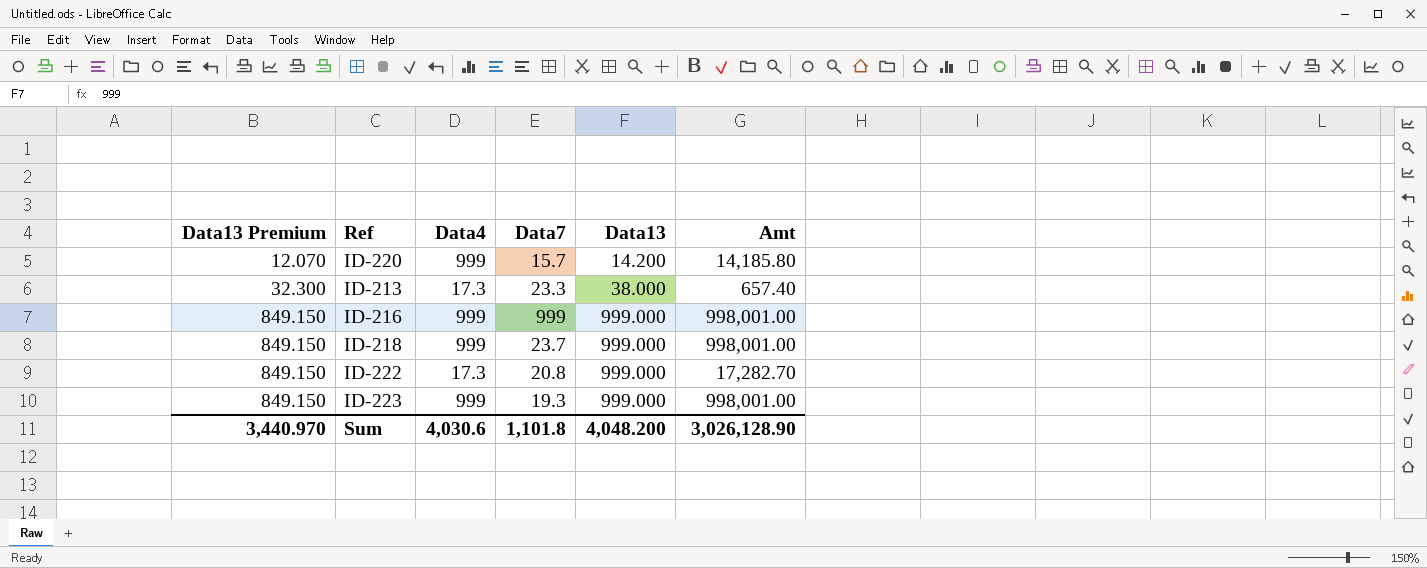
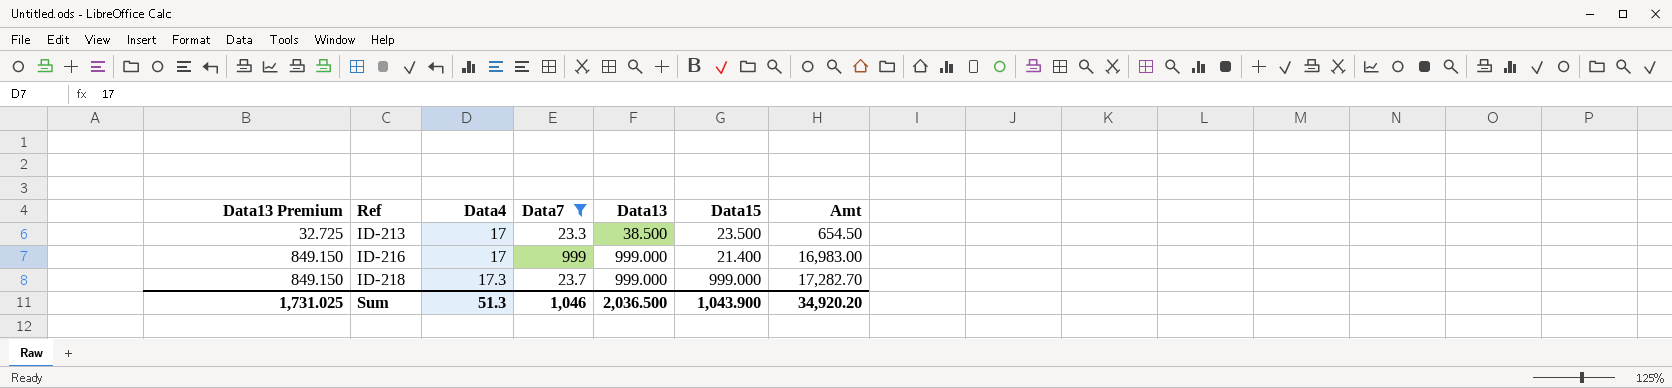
filter: none -> Data7 >= 23.3
column Data15 | position: none -> 6
ID-213 | Data13 Premium: 32.300 -> 32.725
ID-213 | Data4: 17.3 -> 17
ID-213 | Data13: 38.000 -> 38.500
ID-213 | Amt: 657.40 -> 654.50
ID-216 | Data4: 999 -> 17
ID-216 | Amt: 998,001.00 -> 16,983.00
ID-218 | Data4: 999 -> 17.3
ID-218 | Amt: 998,001.00 -> 17,282.70
Sum | Data13 Premium: 3,440.970 -> 1,731.025
Sum | Data4: 4,030.6 -> 51.3
Sum | Data7: 1,101.8 -> 1,046
Sum | Data13: 4,048.200 -> 2,036.500
Sum | Amt: 3,026,128.90 -> 34,920.20

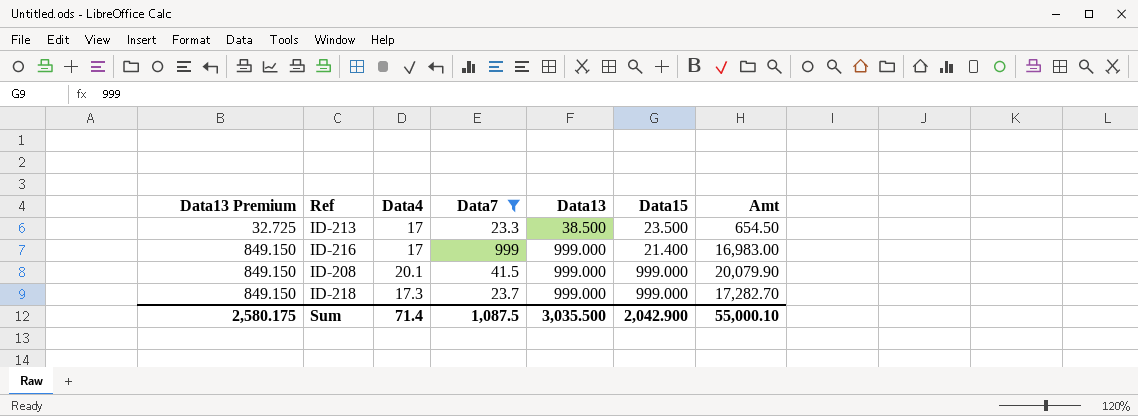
row ID-208: none -> 849.150 | 20.1 | 41.5 | 999.000 | 999.000 | 20,079.90
Sum | Data13 Premium: 1,731.025 -> 2,580.175
Sum | Data4: 51.3 -> 71.4
Sum | Data7: 1,046 -> 1,087.5
Sum | Data13: 2,036.500 -> 3,035.500
Sum | Data15: 1,043.900 -> 2,042.900
Sum | Amt: 34,920.20 -> 55,000.10

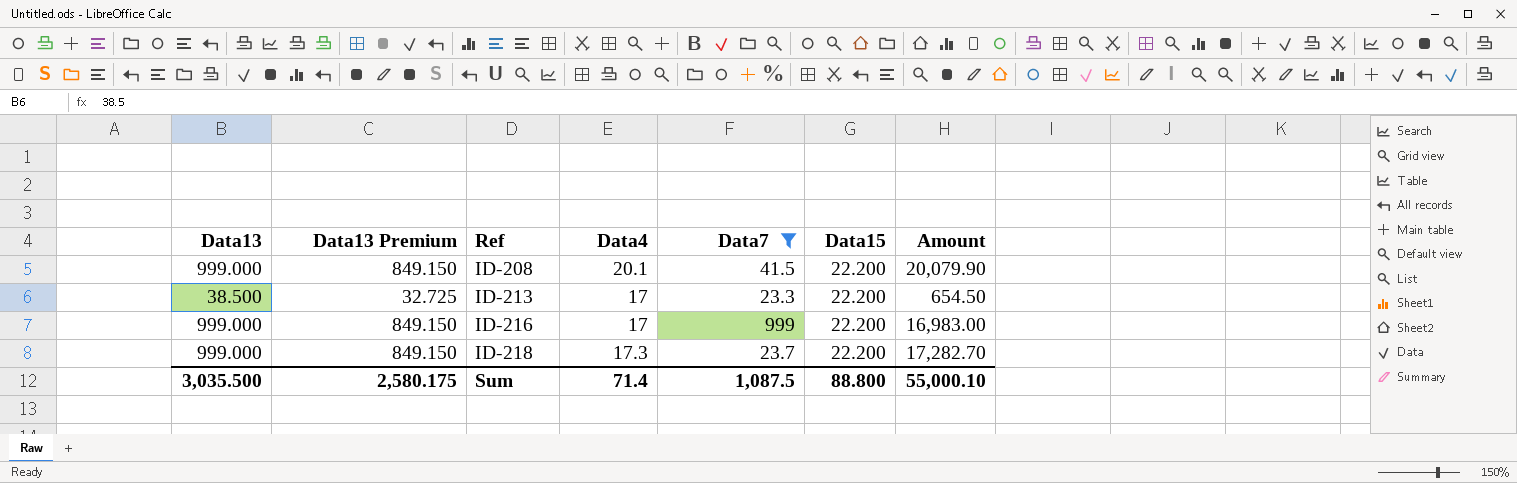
row order: Data13 Premium ascending -> Ref ascending
column Data13 | position: 5 -> 1
column name: Amt -> Amount
ID-208 | Data15: 999.000 -> 22.200
ID-213 | Data15: 23.500 -> 22.200
ID-216 | Data15: 21.400 -> 22.200
ID-218 | Data15: 999.000 -> 22.200
Sum | Data15: 2,042.900 -> 88.800

